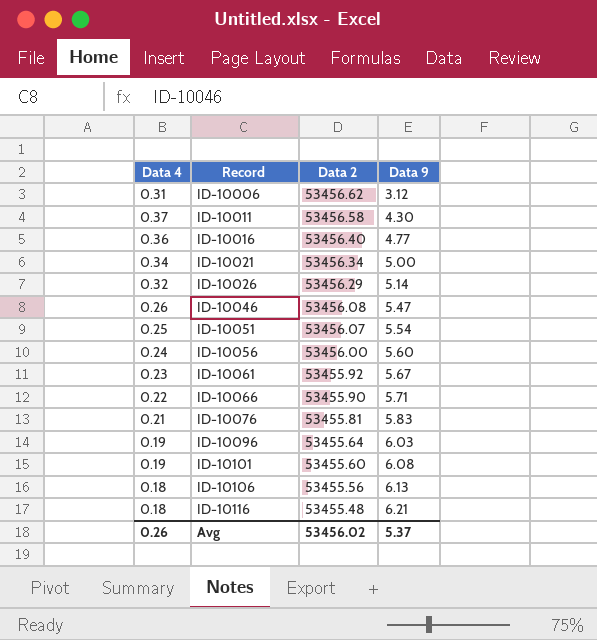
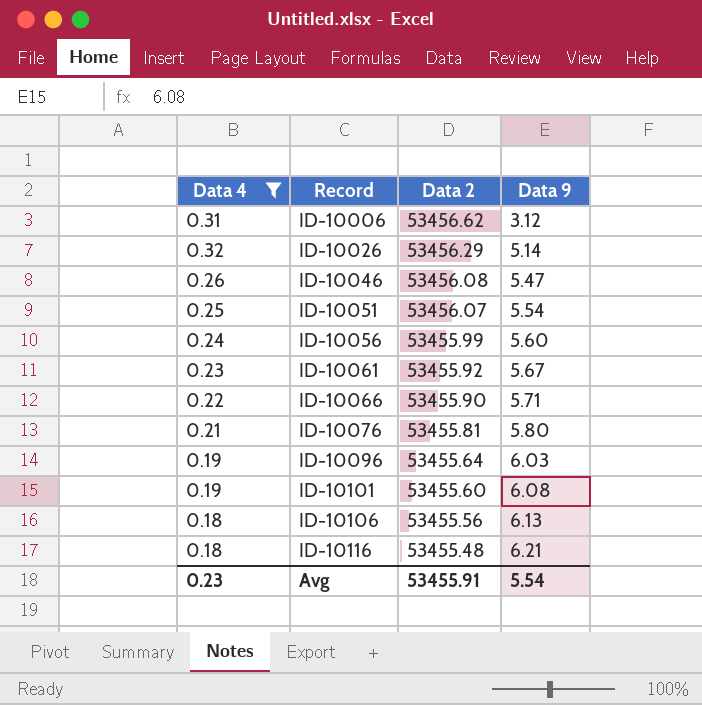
filter: none -> Data 4 <= 0.32
ID-10056 | Data 2: 53456.00 -> 53455.99
ID-10076 | Data 9: 5.83 -> 5.80
Avg | Data 4: 0.26 -> 0.23
Avg | Data 2: 53456.02 -> 53455.91
Avg | Data 9: 5.37 -> 5.54

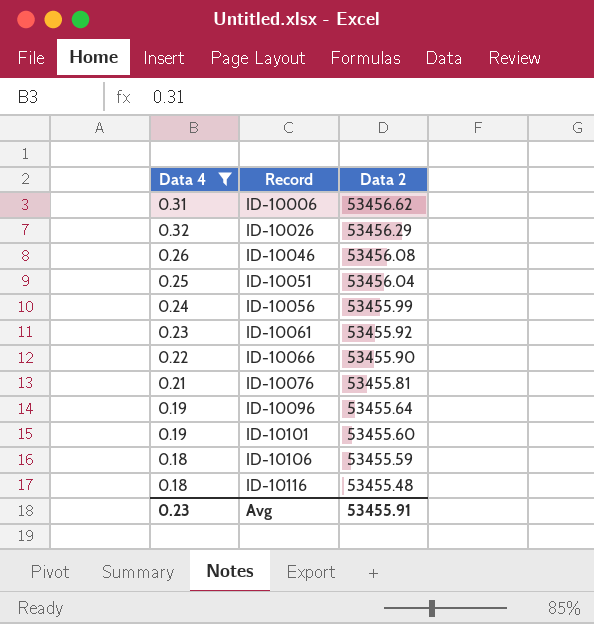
column Data 9 | position: 4 -> none
ID-10051 | Data 2: 53456.07 -> 53456.04
ID-10106 | Data 2: 53455.56 -> 53455.59

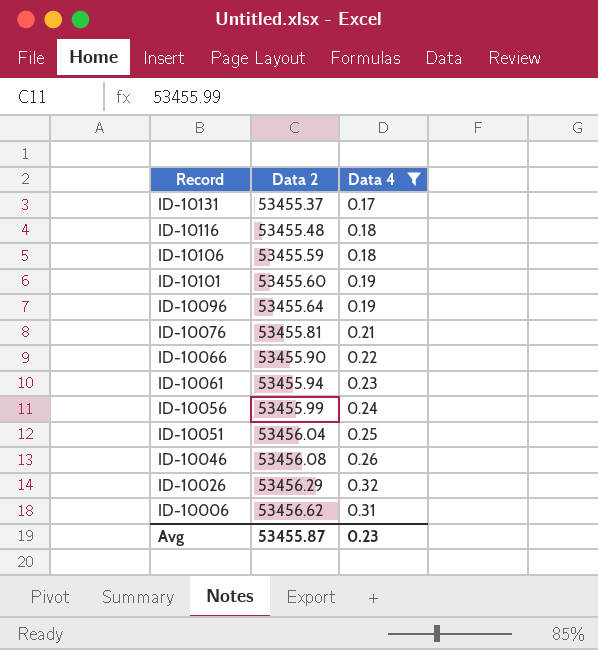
row order: Record ascending -> Record descending
column Data 4 | position: 1 -> 3
row ID-10131: none -> 53455.37 | 0.17
ID-10061 | Data 2: 53455.92 -> 53455.94
Avg | Data 2: 53455.91 -> 53455.87

